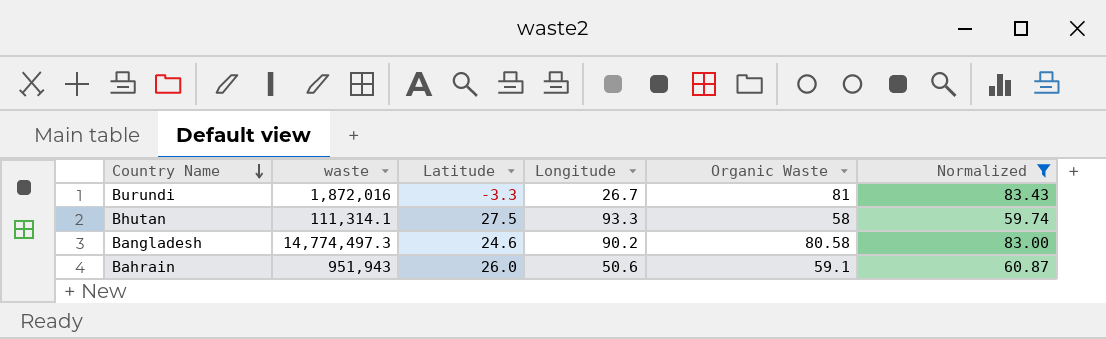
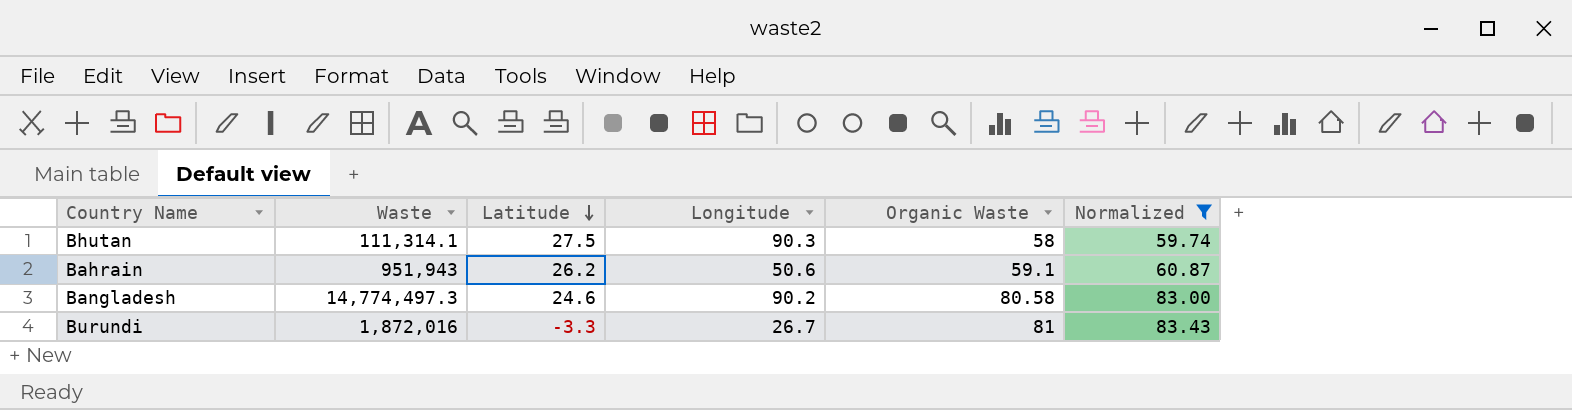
row order: Country Name descending -> Latitude descending
column name: waste -> Waste
Bhutan | Longitude: 93.3 -> 90.3
Bahrain | Latitude: 26.0 -> 26.2

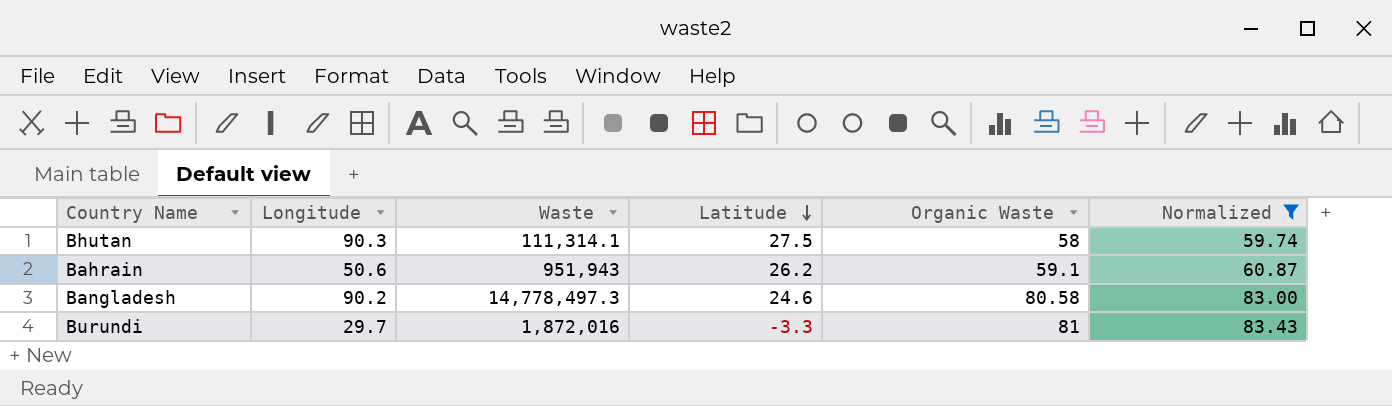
column Longitude | position: 4 -> 2
Bangladesh | Waste: 14,774,497.3 -> 14,778,497.3
Burundi | Longitude: 26.7 -> 29.7

